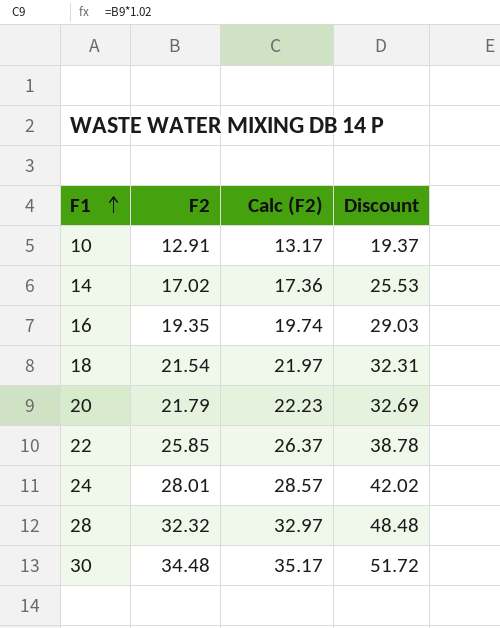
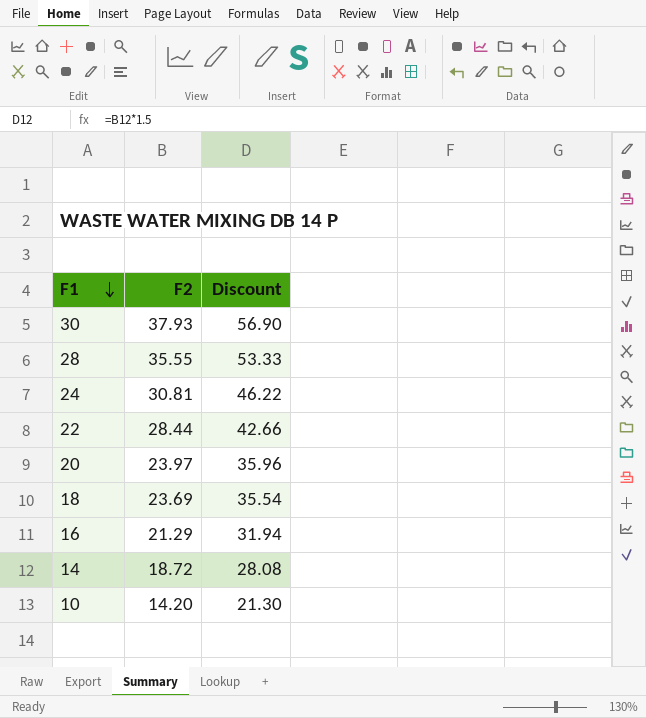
row order: F1 ascending -> F1 descending
column Calc (F2) | formula: [F2] * 1.02 -> none
30 | F2: 34.48 -> 37.93
30 | Discount: 51.72 -> 56.90
28 | F2: 32.32 -> 35.55
28 | Discount: 48.48 -> 53.33
24 | F2: 28.01 -> 30.81
24 | Discount: 42.02 -> 46.22
22 | F2: 25.85 -> 28.44
22 | Discount: 38.78 -> 42.66
20 | F2: 21.79 -> 23.97
20 | Discount: 32.69 -> 35.96
18 | F2: 21.54 -> 23.69
18 | Discount: 32.31 -> 35.54
16 | F2: 19.35 -> 21.29
16 | Discount: 29.03 -> 31.94
14 | F2: 17.02 -> 18.72
14 | Discount: 25.53 -> 28.08
10 | F2: 12.91 -> 14.20
10 | Discount: 19.37 -> 21.30

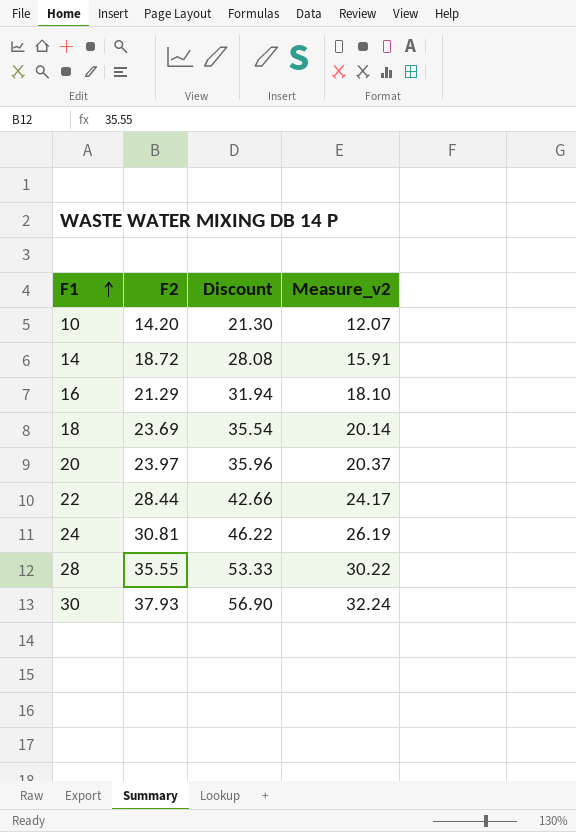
row order: F1 descending -> F1 ascending
column Measure_v2 | formula: none -> [F2] * 0.85

